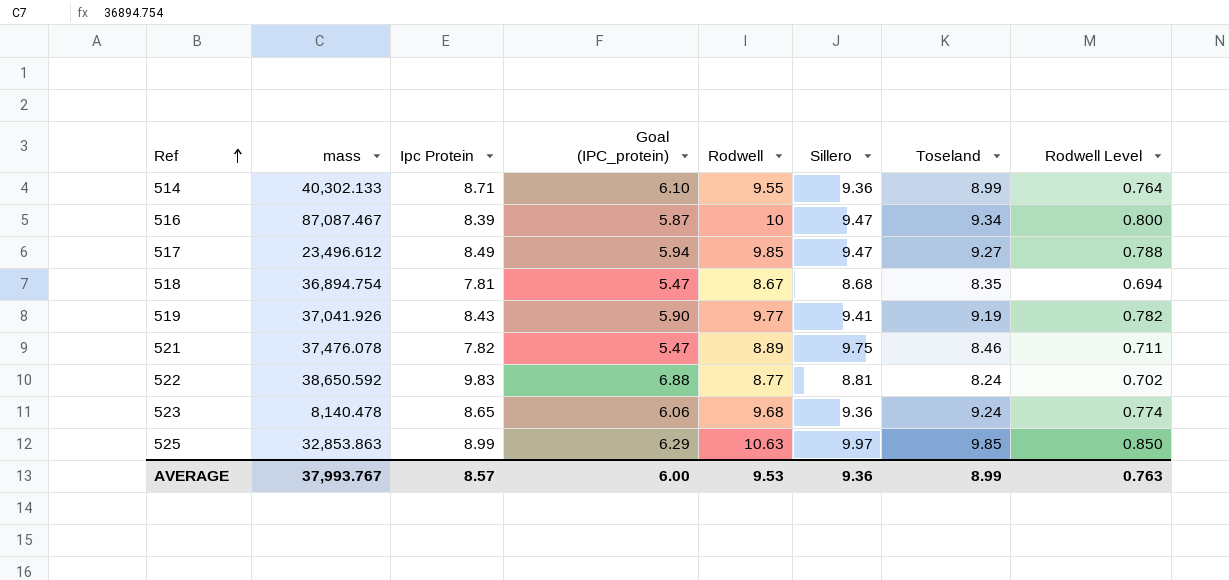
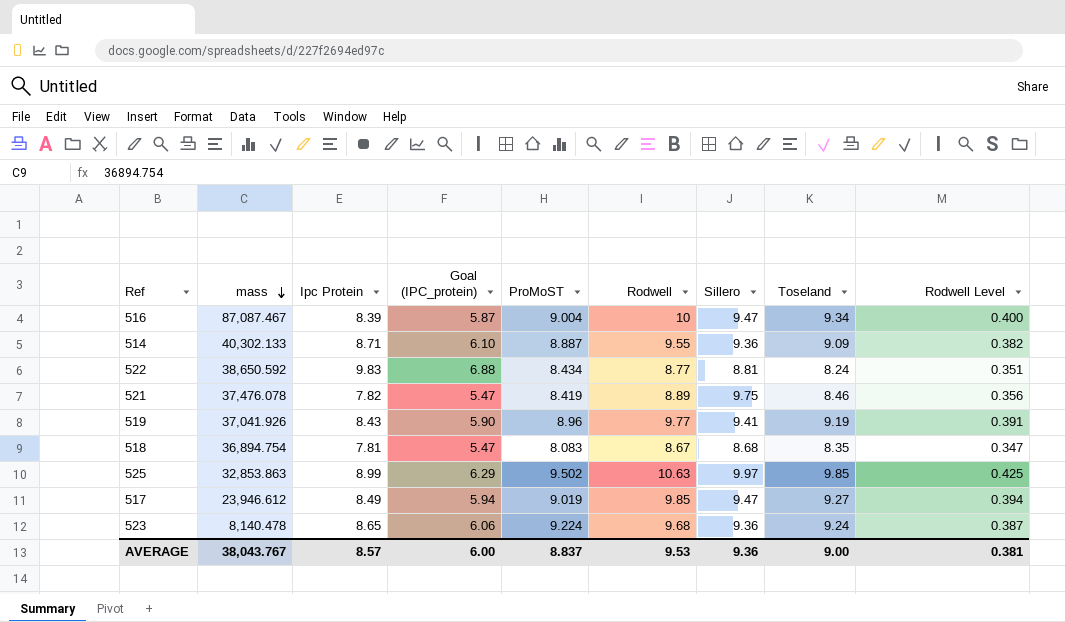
row order: Ref ascending -> mass descending
column ProMoST | position: none -> 5
column Rodwell Level | formula: [Rodwell] * 0.08 -> [Rodwell] * 0.04
514 | Toseland: 8.99 -> 9.09
517 | mass: 23,496.612 -> 23,946.612
AVERAGE | mass: 37,993.767 -> 38,043.767
AVERAGE | Toseland: 8.99 -> 9.00
AVERAGE | Rodwell Level: 0.763 -> 0.381

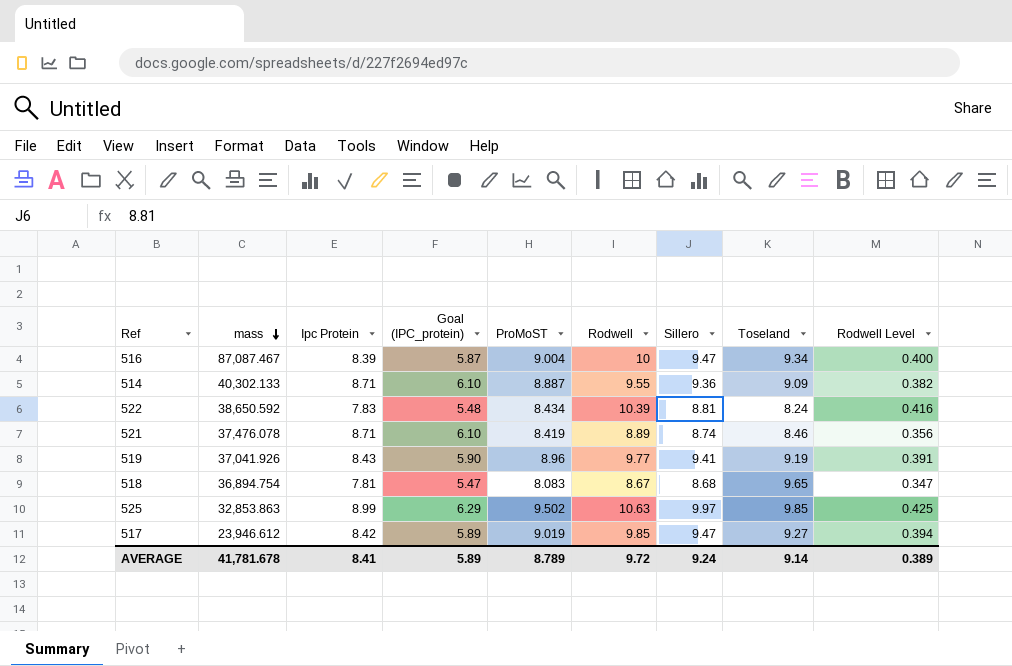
row 523: 8,140.478 | 8.65 | 6.06 | 9.224 | 9.68 | 9.36 | 9.24 | 0.387 -> none
522 | Ipc Protein: 9.83 -> 7.83
522 | Goal (IPC_protein): 6.88 -> 5.48
522 | Rodwell: 8.77 -> 10.39
522 | Rodwell Level: 0.351 -> 0.416
521 | Ipc Protein: 7.82 -> 8.71
521 | Goal (IPC_protein): 5.47 -> 6.10
521 | Sillero: 9.75 -> 8.74
518 | Toseland: 8.35 -> 9.65
517 | Ipc Protein: 8.49 -> 8.42
517 | Goal (IPC_protein): 5.94 -> 5.89
AVERAGE | mass: 38,043.767 -> 41,781.678
AVERAGE | Ipc Protein: 8.57 -> 8.41
AVERAGE | Goal (IPC_protein): 6.00 -> 5.89
AVERAGE | ProMoST: 8.837 -> 8.789
AVERAGE | Rodwell: 9.53 -> 9.72
AVERAGE | Sillero: 9.36 -> 9.24
AVERAGE | Toseland: 9.00 -> 9.14
AVERAGE | Rodwell Level: 0.381 -> 0.389

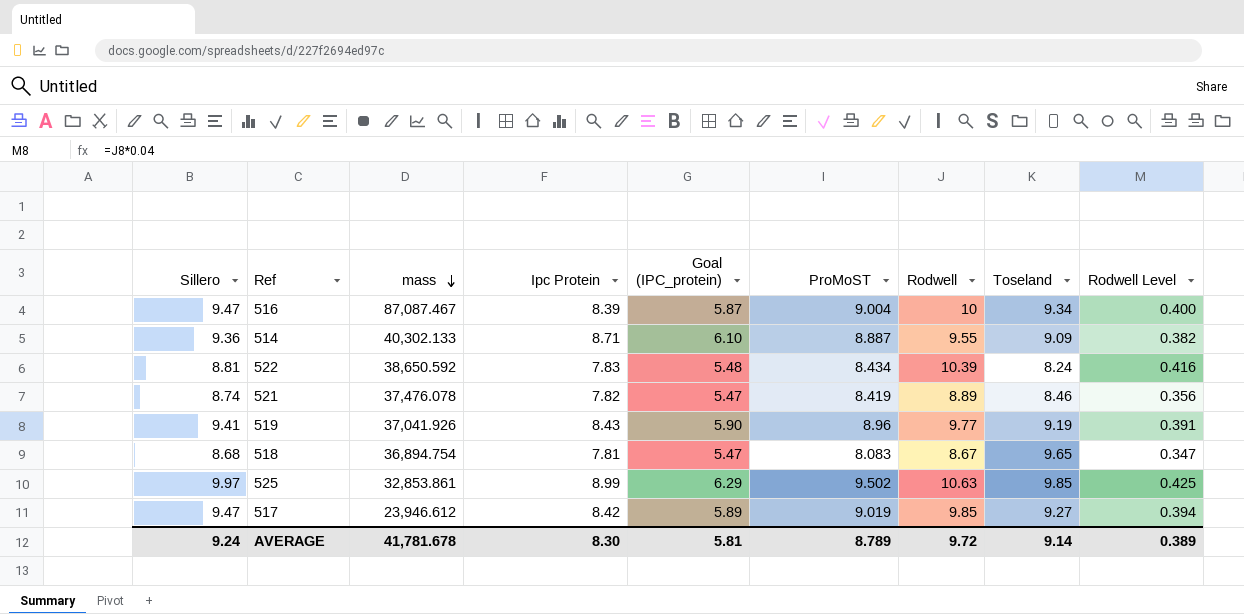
column Sillero | position: 7 -> 1
521 | Ipc Protein: 8.71 -> 7.82
521 | Goal (IPC_protein): 6.10 -> 5.47
525 | mass: 32,853.863 -> 32,853.861
AVERAGE | Ipc Protein: 8.41 -> 8.30
AVERAGE | Goal (IPC_protein): 5.89 -> 5.81

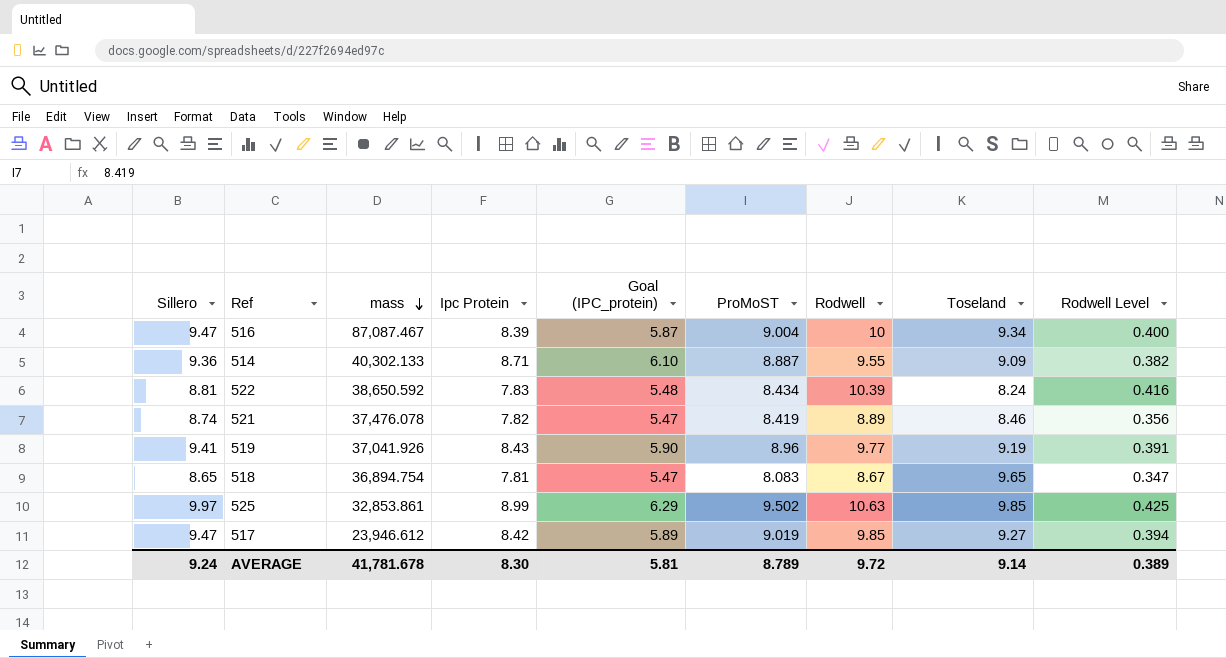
518 | Sillero: 8.68 -> 8.65

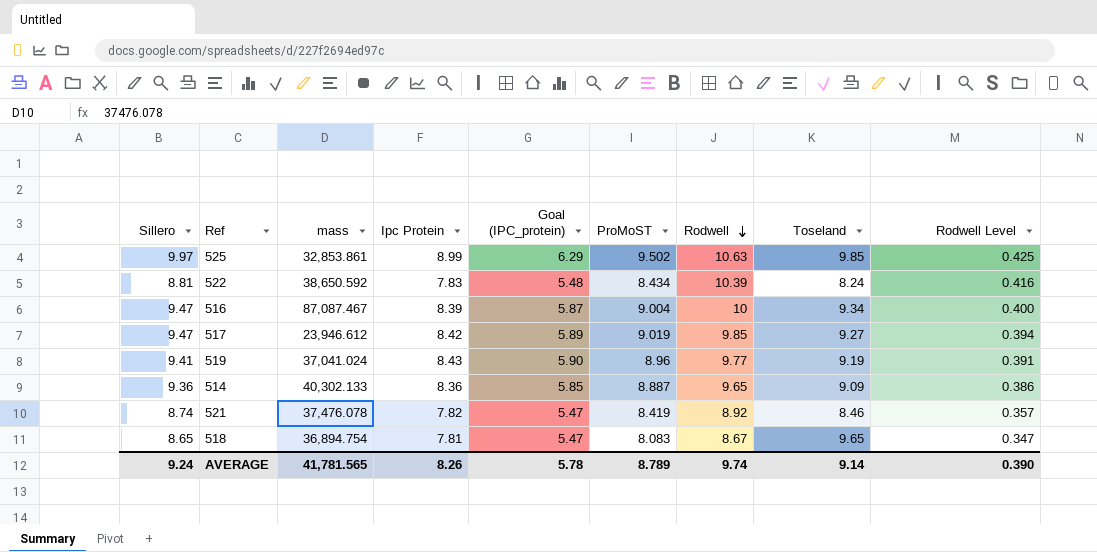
row order: mass descending -> Rodwell descending
519 | mass: 37,041.926 -> 37,041.024
514 | Ipc Protein: 8.71 -> 8.36
514 | Goal (IPC_protein): 6.10 -> 5.85
514 | Rodwell: 9.55 -> 9.65
514 | Rodwell Level: 0.382 -> 0.386
521 | Rodwell: 8.89 -> 8.92
521 | Rodwell Level: 0.356 -> 0.357
AVERAGE | mass: 41,781.678 -> 41,781.565
AVERAGE | Ipc Protein: 8.30 -> 8.26
AVERAGE | Goal (IPC_protein): 5.81 -> 5.78
AVERAGE | Rodwell: 9.72 -> 9.74
AVERAGE | Rodwell Level: 0.389 -> 0.390

